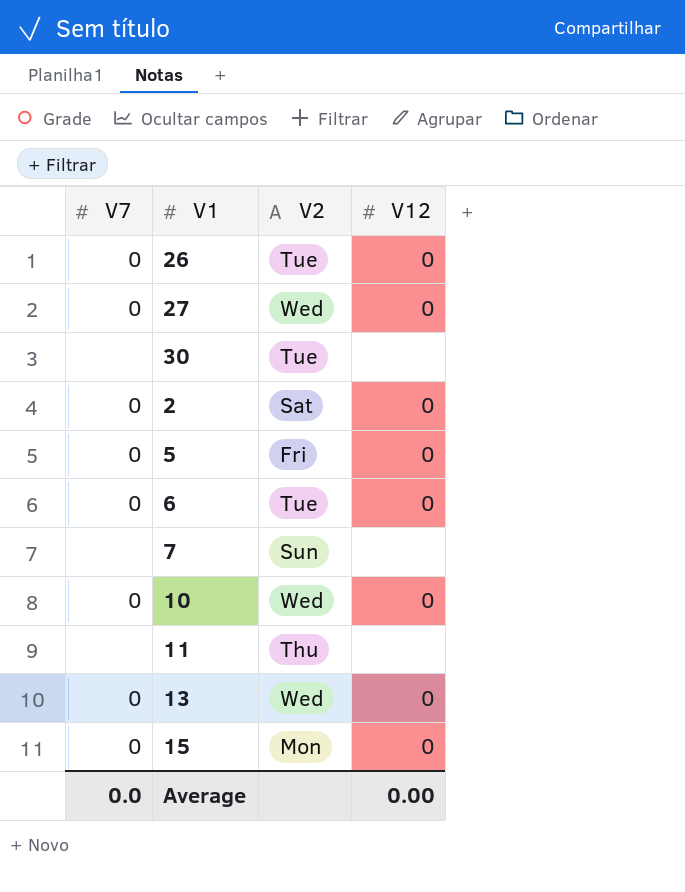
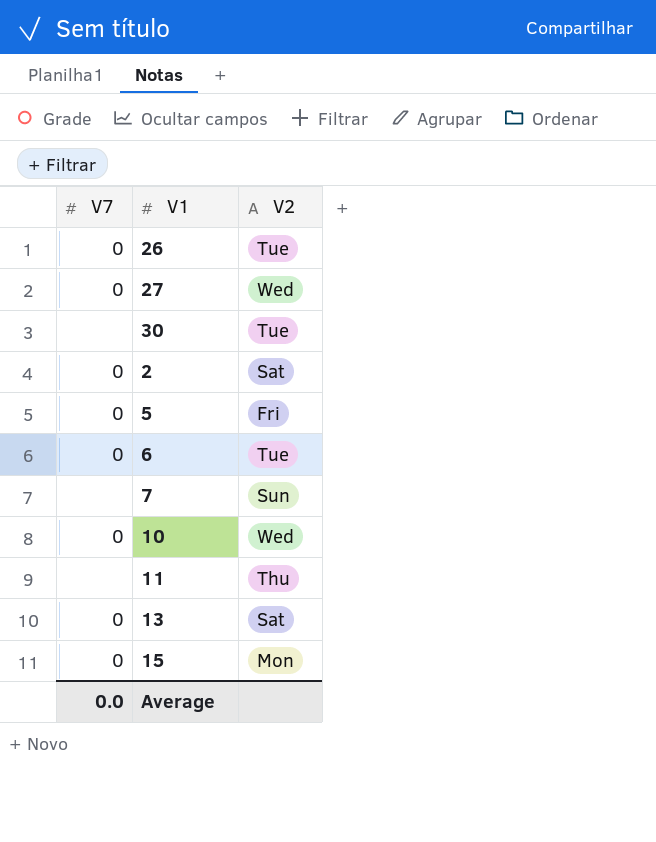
column V12 | position: 4 -> none
13 | V2: Wed -> Sat

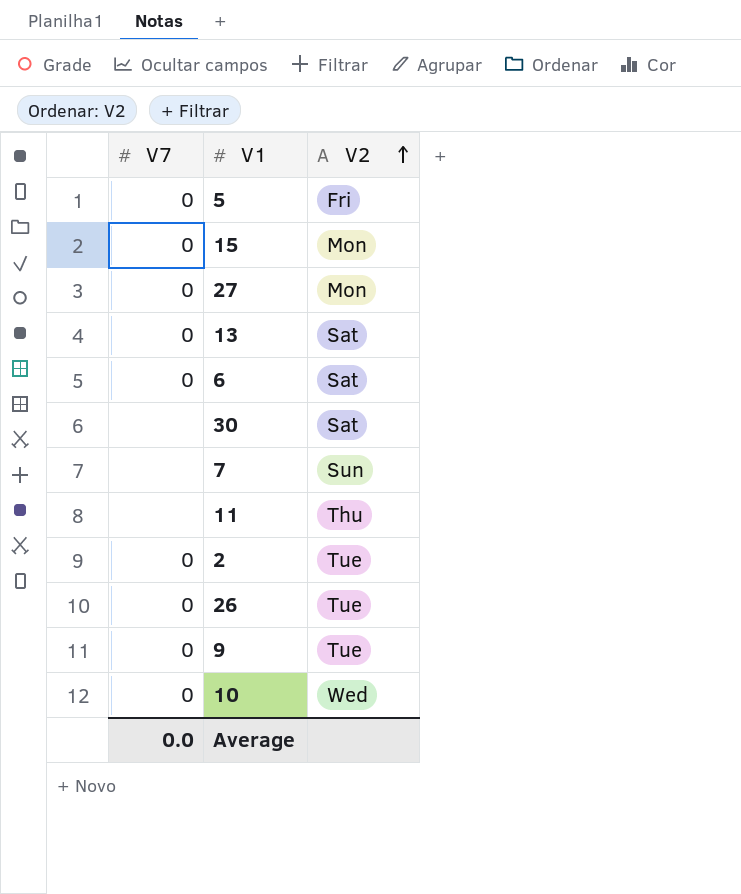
row order: none -> V2 ascending
27 | V2: Wed -> Mon
6 | V2: Tue -> Sat
30 | V2: Tue -> Sat
2 | V2: Sat -> Tue
row 9: none -> 0 | Tue

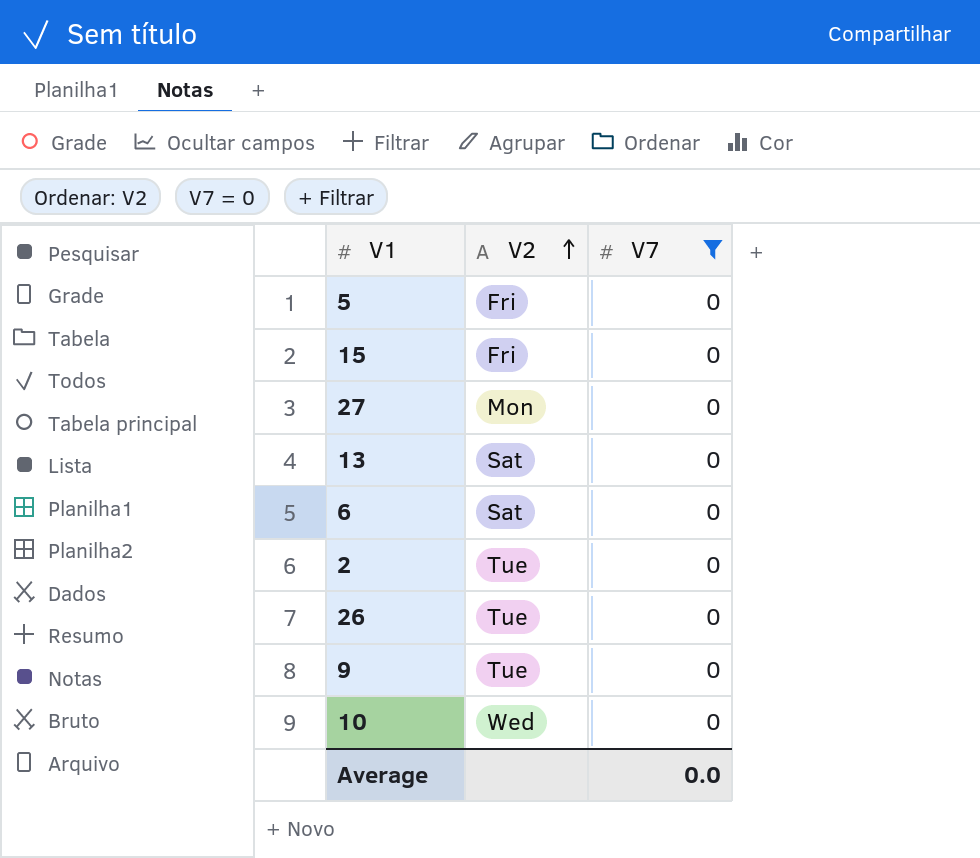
filter: none -> V7 = 0
column V7 | position: 1 -> 3
15 | V2: Mon -> Fri

